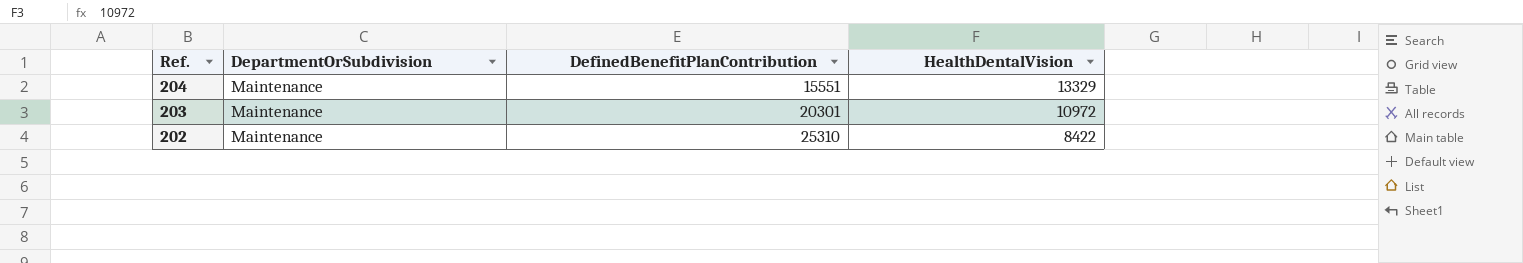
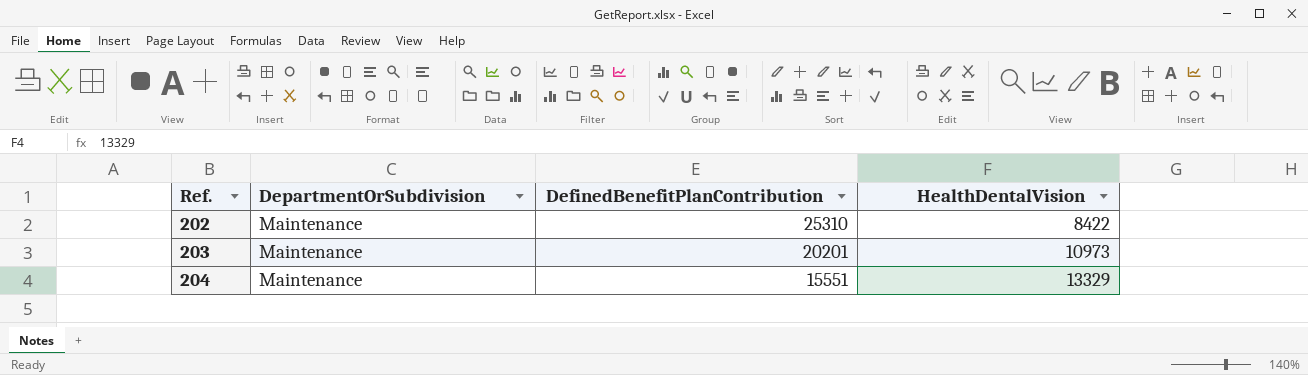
row order: Ref. descending -> Ref. ascending
203 | DefinedBenefitPlanContribution: 20301 -> 20201
203 | HealthDentalVision: 10972 -> 10973

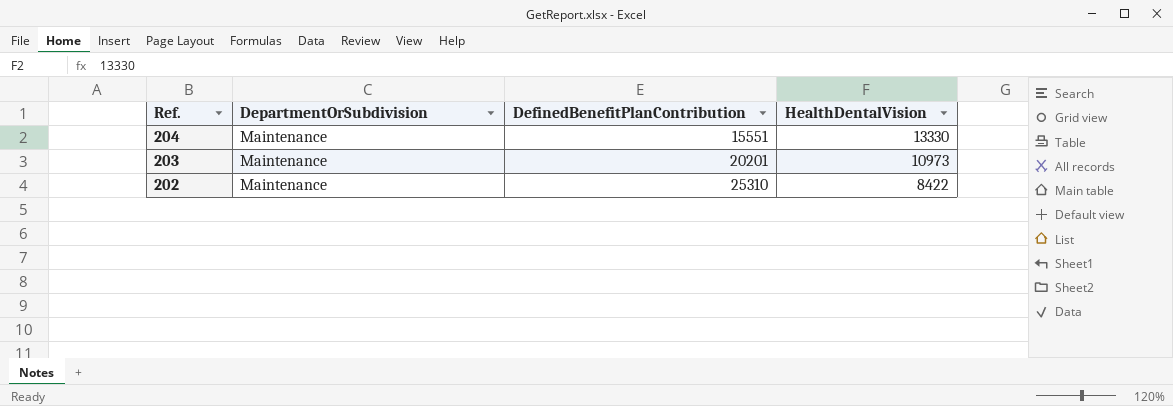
row order: Ref. ascending -> Ref. descending
204 | HealthDentalVision: 13329 -> 13330

